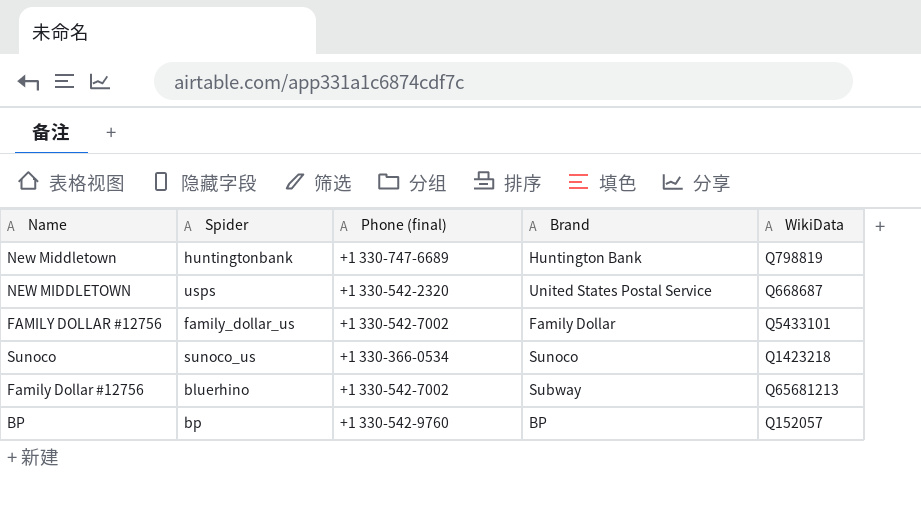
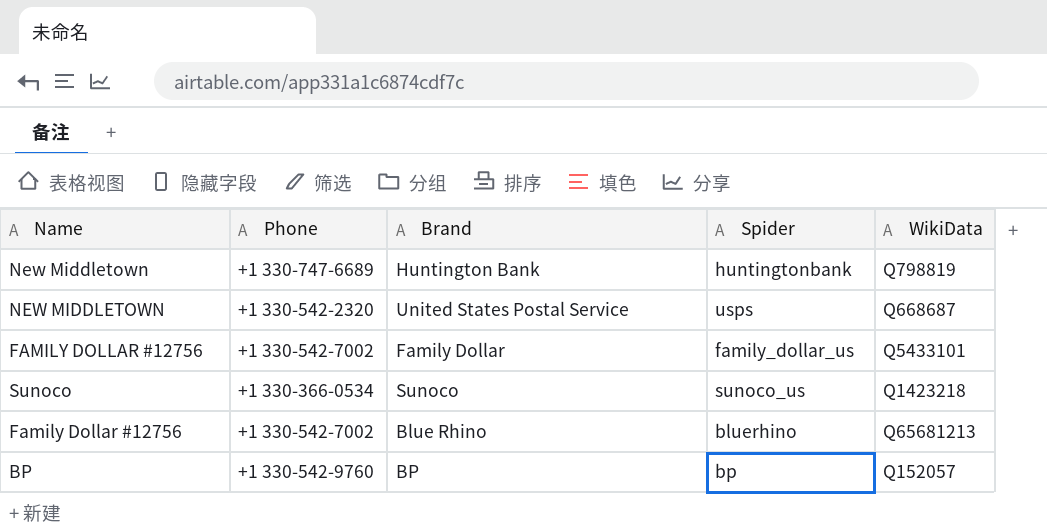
column name: Phone (final) -> Phone
column Spider | position: 2 -> 4
Family Dollar #12756 | Brand: Subway -> Blue Rhino

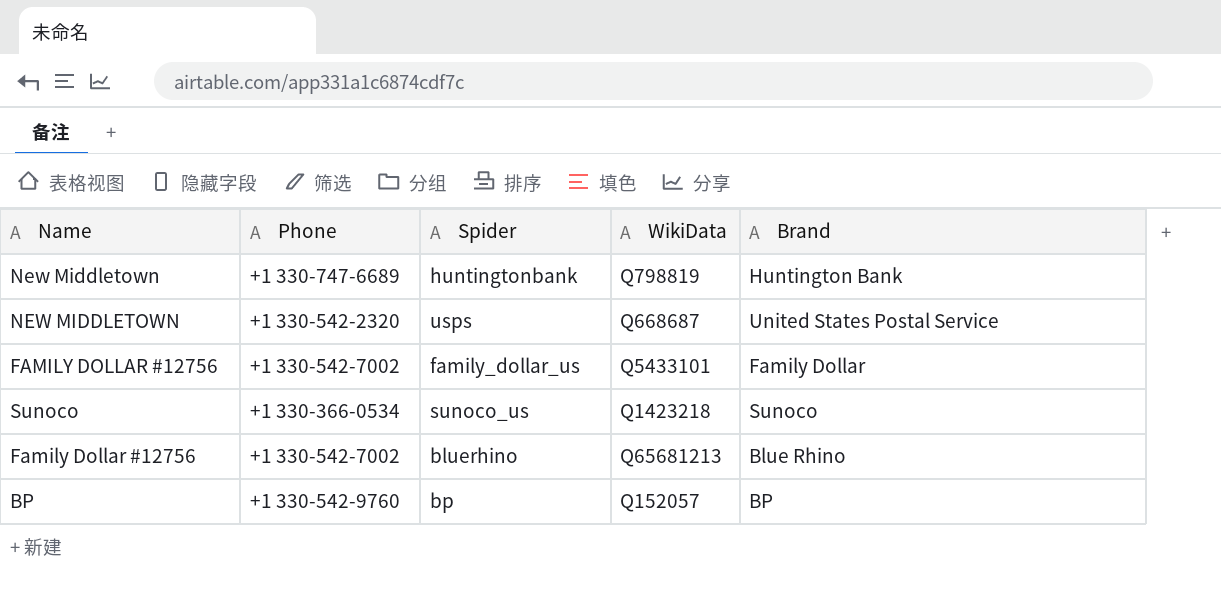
column Brand | position: 3 -> 5

